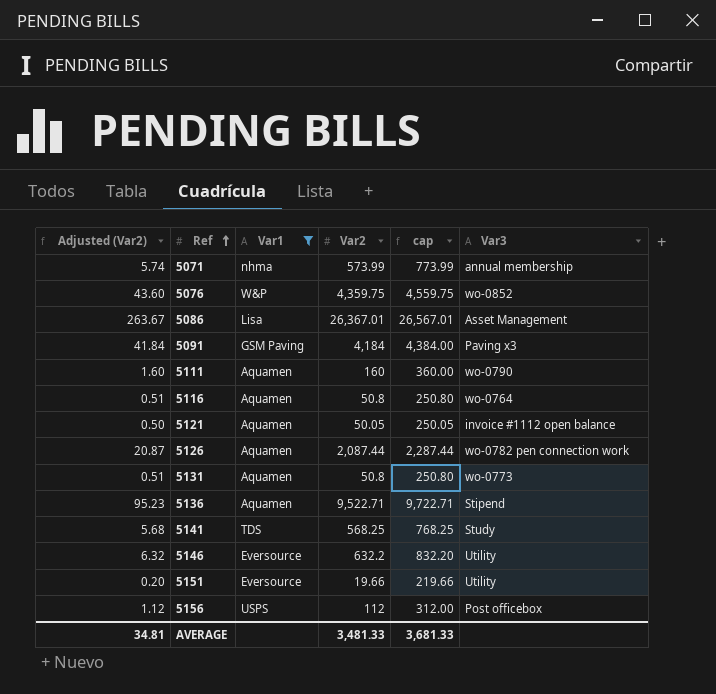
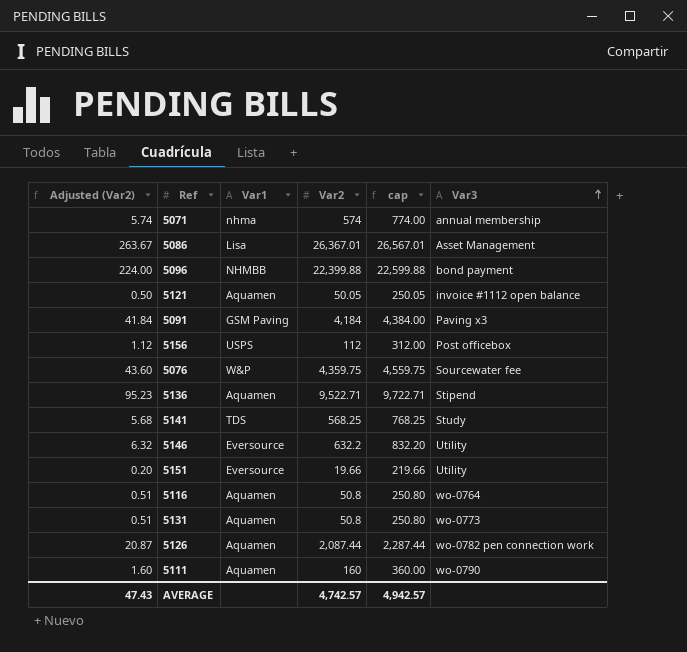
filter: Var1 != NHMBB -> none
row order: Ref ascending -> Var3 ascending
5071 | Var2: 573.99 -> 574
5071 | cap: 773.99 -> 774.00
5076 | Var3: wo-0852 -> Sourcewater fee
AVERAGE | Adjusted (Var2): 34.81 -> 47.43
AVERAGE | Var2: 3,481.33 -> 4,742.57
AVERAGE | cap: 3,681.33 -> 4,942.57

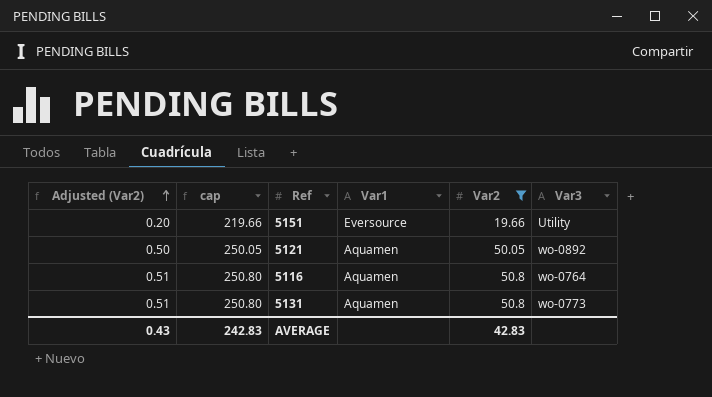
filter: none -> Var2 <= 50.8
row order: Var3 ascending -> Adjusted (Var2) ascending
column cap | position: 5 -> 2
5121 | Var3: invoice #1112 open balance -> wo-0892
AVERAGE | Adjusted (Var2): 47.43 -> 0.43
AVERAGE | cap: 4,942.57 -> 242.83
AVERAGE | Var2: 4,742.57 -> 42.83

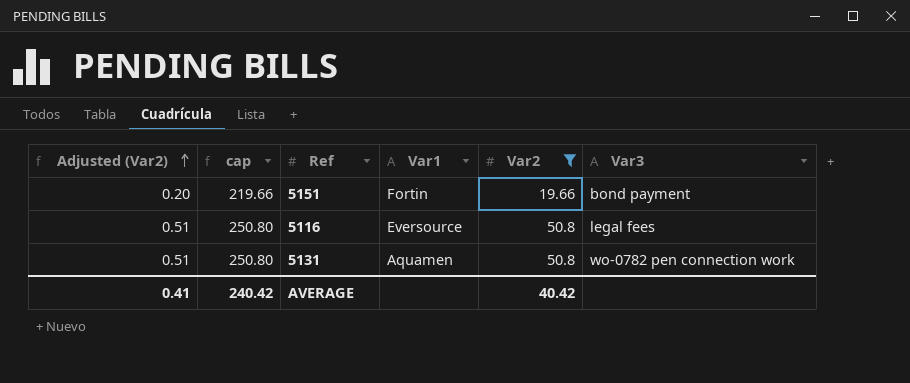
row 5121: 0.50 | 250.05 | Aquamen | 50.05 | wo-0892 -> none
5151 | Var1: Eversource -> Fortin
5151 | Var3: Utility -> bond payment
5116 | Var1: Aquamen -> Eversource
5116 | Var3: wo-0764 -> legal fees
5131 | Var3: wo-0773 -> wo-0782 pen connection work
AVERAGE | Adjusted (Var2): 0.43 -> 0.41
AVERAGE | cap: 242.83 -> 240.42
AVERAGE | Var2: 42.83 -> 40.42

